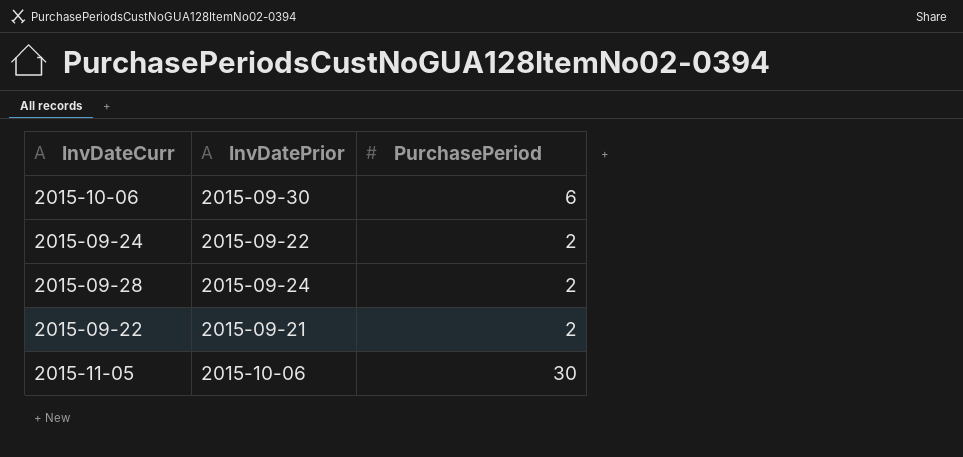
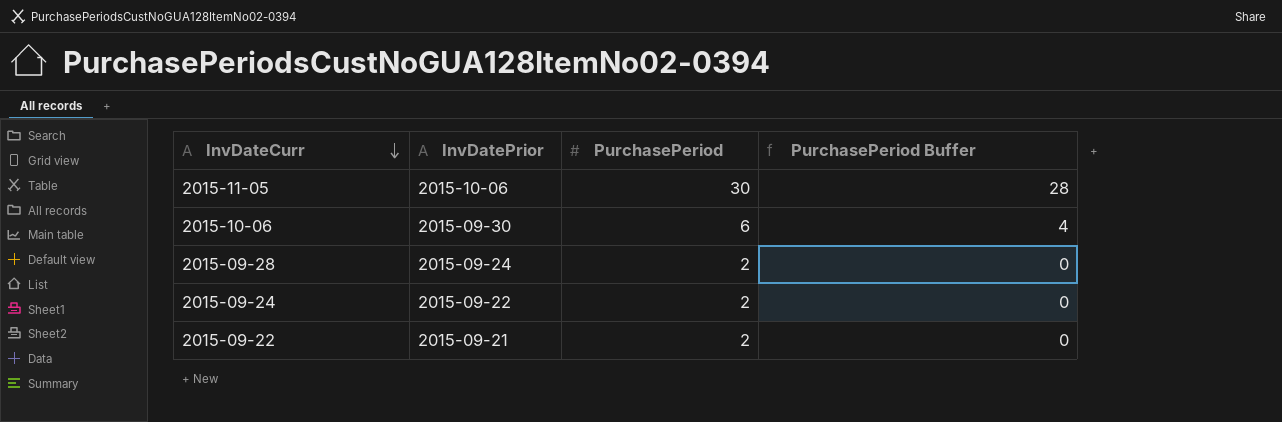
row order: none -> InvDateCurr descending
column PurchasePeriod Buffer | formula: none -> [PurchasePeriod] - 2

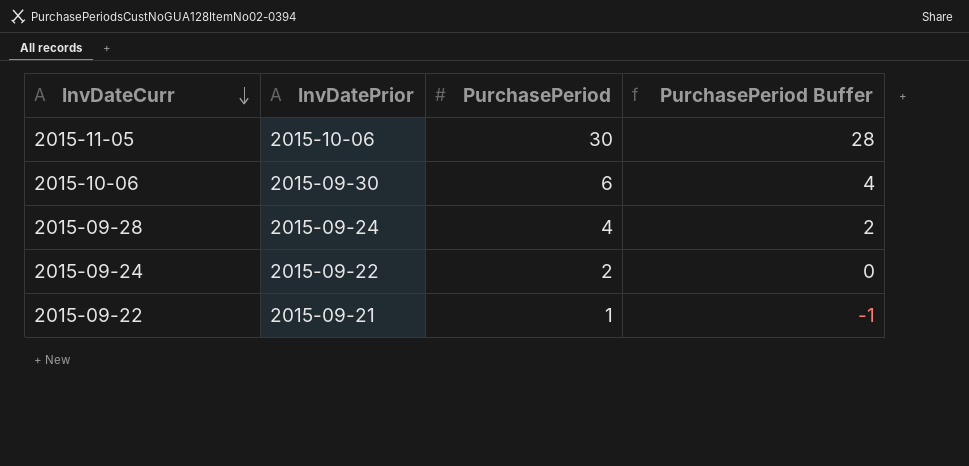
2015-09-28 | PurchasePeriod: 2 -> 4
2015-09-28 | PurchasePeriod Buffer: 0 -> 2
2015-09-22 | PurchasePeriod: 2 -> 1
2015-09-22 | PurchasePeriod Buffer: 0 -> -1

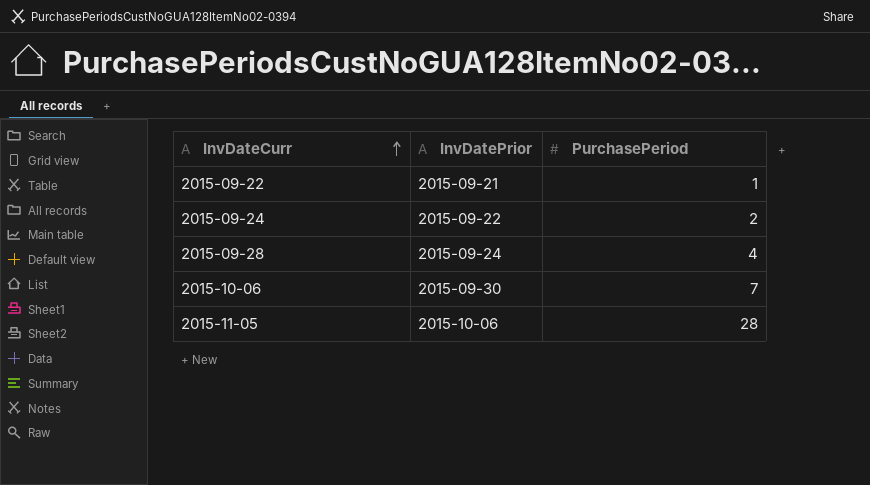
row order: InvDateCurr descending -> InvDateCurr ascending
column PurchasePeriod Buffer | formula: [PurchasePeriod] - 2 -> none
2015-10-06 | PurchasePeriod: 6 -> 7
2015-11-05 | PurchasePeriod: 30 -> 28

